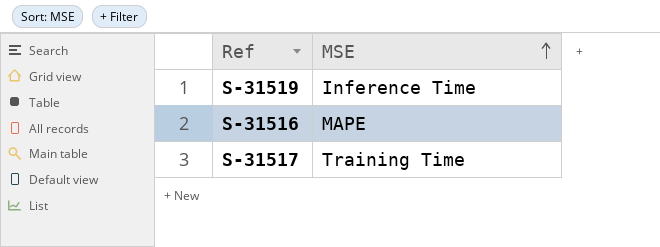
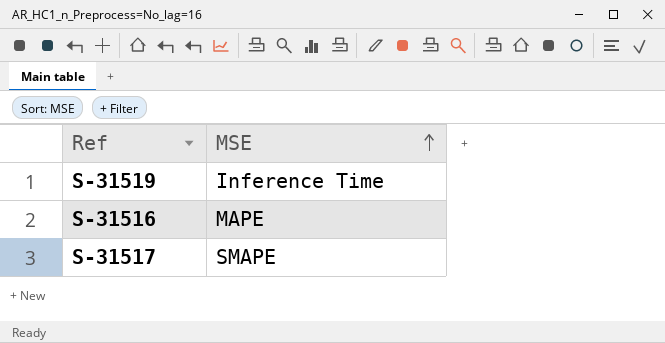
S-31517 | MSE: Training Time -> SMAPE

